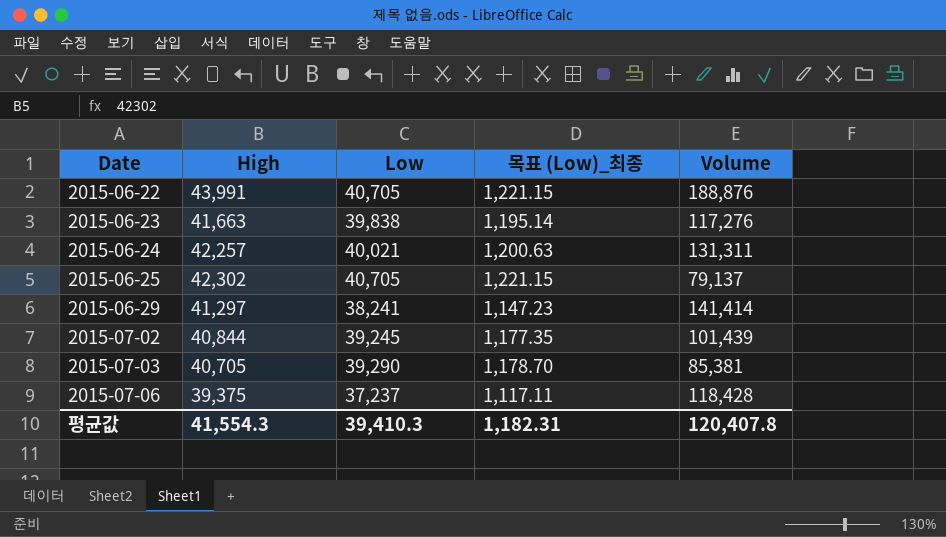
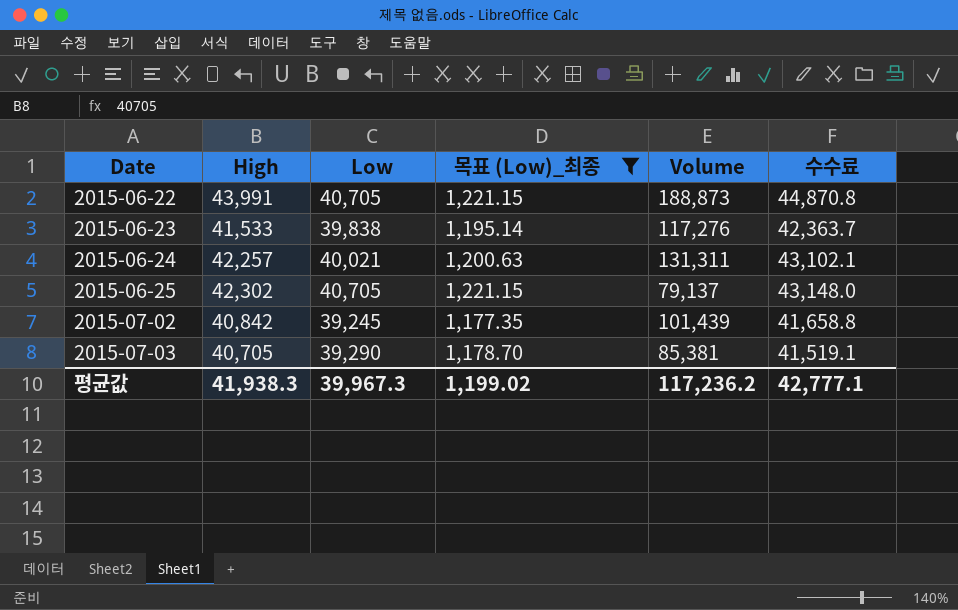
filter: none -> 목표 (Low)_최종 >= 1,177.35
column 수수료 | formula: none -> [High] * 1.02
2015-06-22 | Volume: 188,876 -> 188,873
2015-06-23 | High: 41,663 -> 41,533
2015-07-02 | High: 40,844 -> 40,842
평균값 | High: 41,554.3 -> 41,938.3
평균값 | Low: 39,410.3 -> 39,967.3
평균값 | 목표 (Low)_최종: 1,182.31 -> 1,199.02
평균값 | Volume: 120,407.8 -> 117,236.2

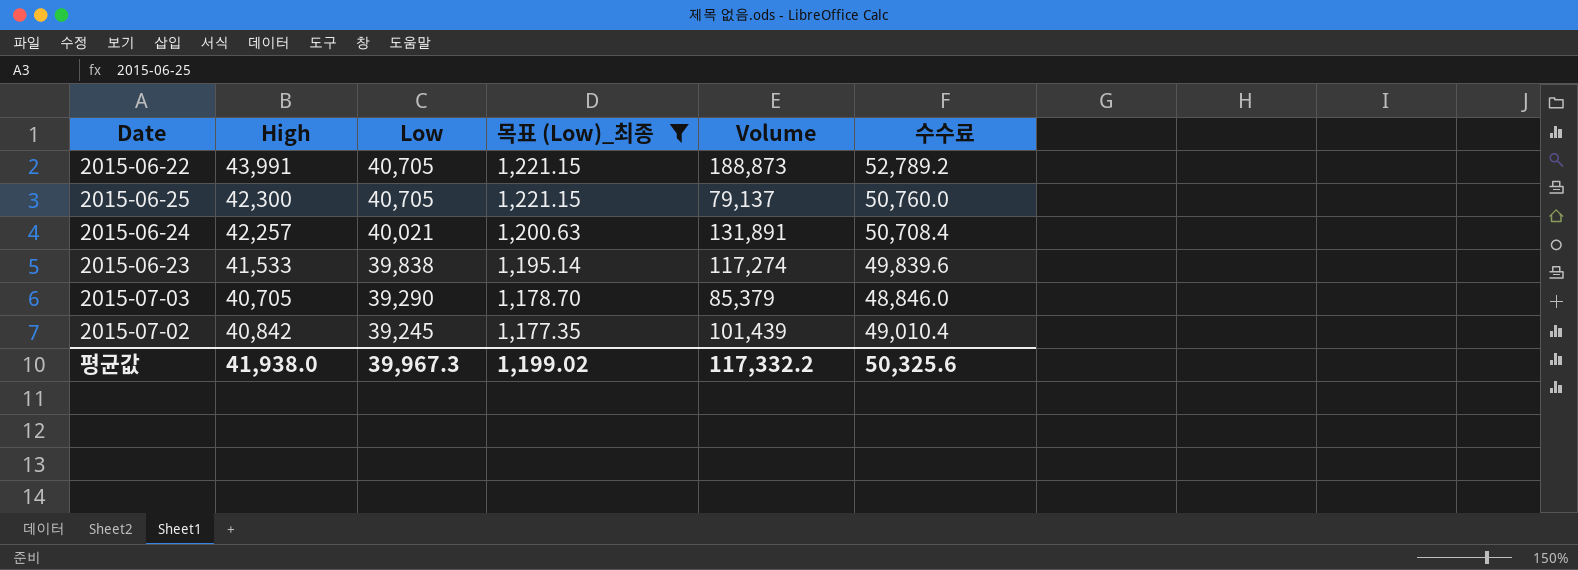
row order: Date ascending -> Low descending
column 수수료 | formula: [High] * 1.02 -> [High] * 1.2
2015-06-25 | High: 42,302 -> 42,300
2015-06-24 | Volume: 131,311 -> 131,891
2015-06-23 | Volume: 117,276 -> 117,274
2015-07-03 | Volume: 85,381 -> 85,379
평균값 | High: 41,938.3 -> 41,938.0
평균값 | Volume: 117,236.2 -> 117,332.2
평균값 | 수수료: 42,777.1 -> 50,325.6

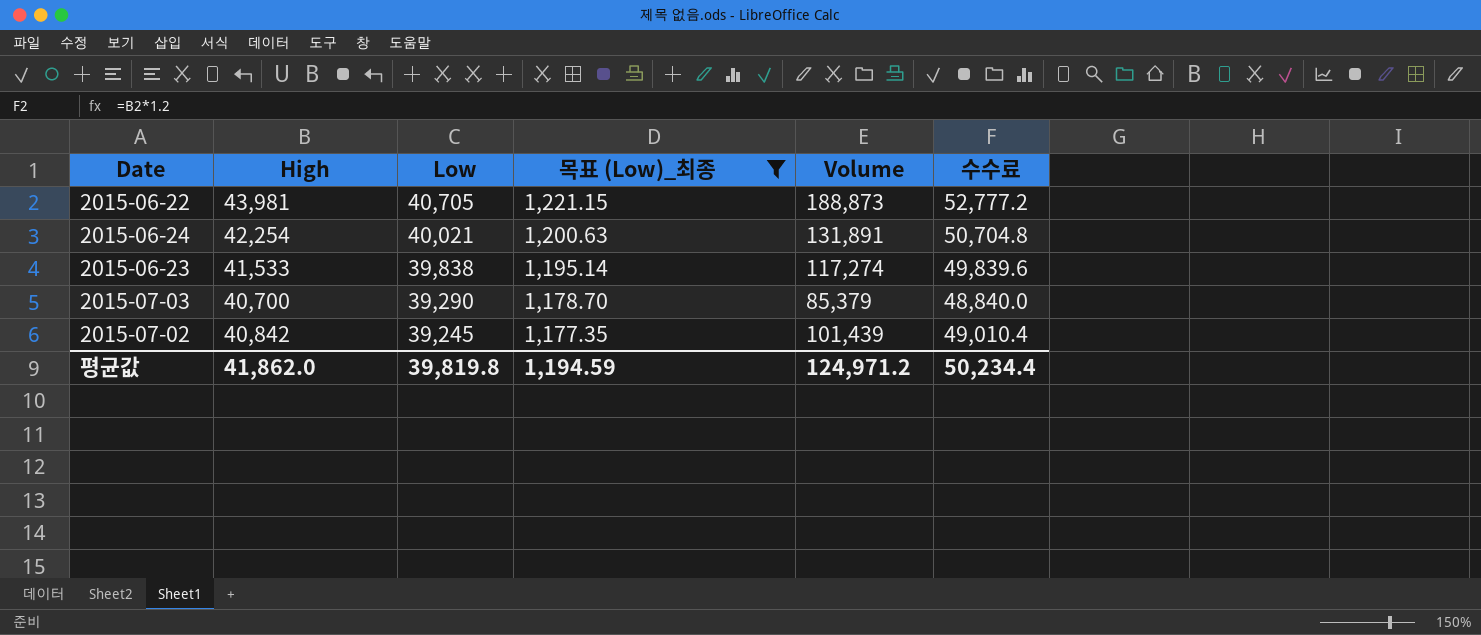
row 2015-06-25: 42,300 | 40,705 | 1,221.15 | 79,137 | 50,760.0 -> none
2015-06-22 | High: 43,991 -> 43,981
2015-06-22 | 수수료: 52,789.2 -> 52,777.2
2015-06-24 | High: 42,257 -> 42,254
2015-06-24 | 수수료: 50,708.4 -> 50,704.8
2015-07-03 | High: 40,705 -> 40,700
2015-07-03 | 수수료: 48,846.0 -> 48,840.0
평균값 | High: 41,938.0 -> 41,862.0
평균값 | Low: 39,967.3 -> 39,819.8
평균값 | 목표 (Low)_최종: 1,199.02 -> 1,194.59
평균값 | Volume: 117,332.2 -> 124,971.2
평균값 | 수수료: 50,325.6 -> 50,234.4

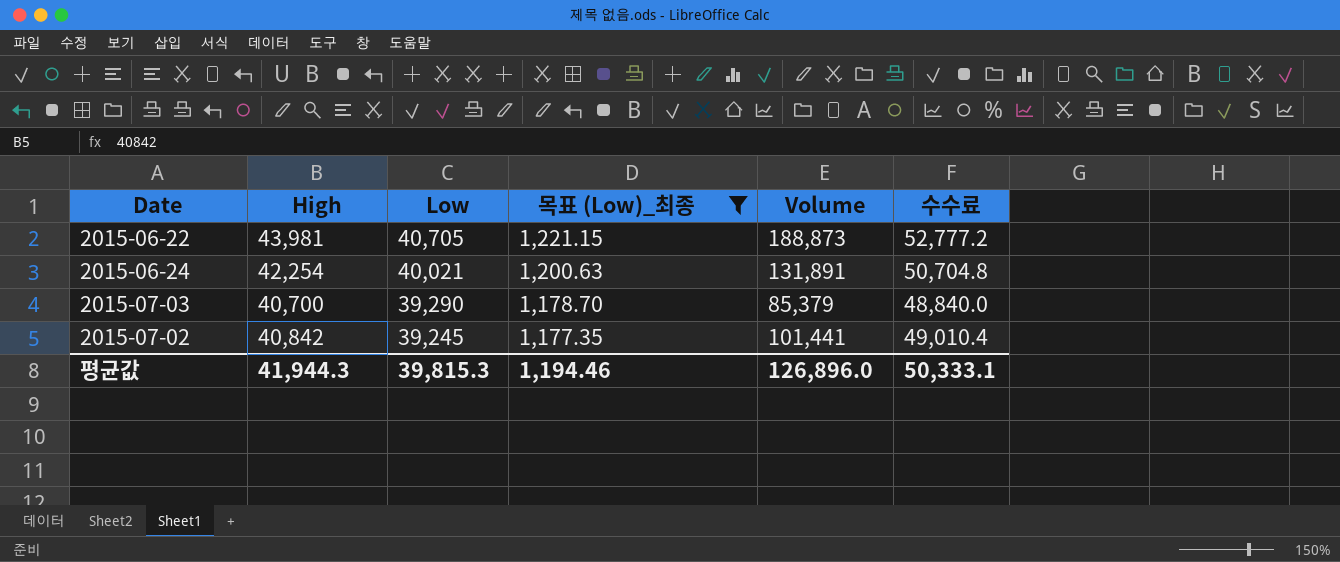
row 2015-06-23: 41,533 | 39,838 | 1,195.14 | 117,274 | 49,839.6 -> none
2015-07-02 | Volume: 101,439 -> 101,441
평균값 | High: 41,862.0 -> 41,944.3
평균값 | Low: 39,819.8 -> 39,815.3
평균값 | 목표 (Low)_최종: 1,194.59 -> 1,194.46
평균값 | Volume: 124,971.2 -> 126,896.0
평균값 | 수수료: 50,234.4 -> 50,333.1

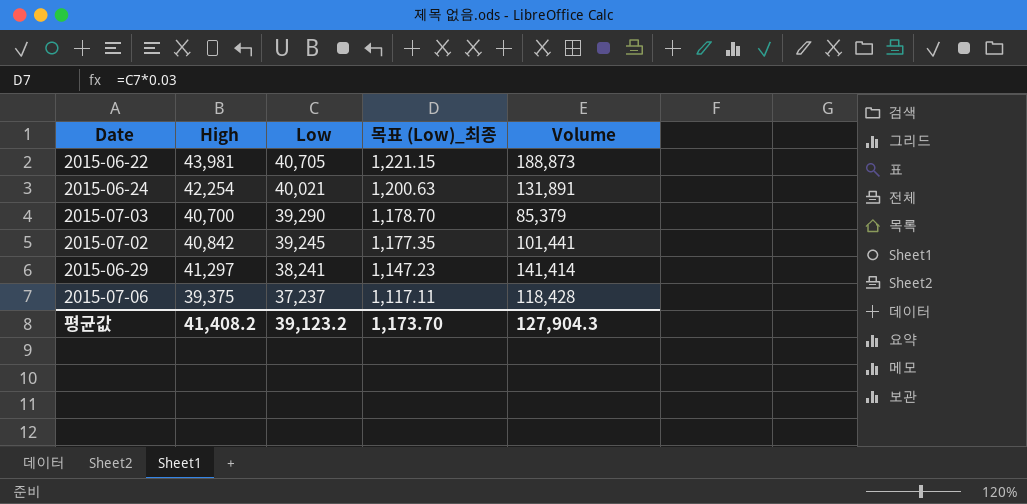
filter: 목표 (Low)_최종 >= 1,177.35 -> none
column 수수료 | formula: [High] * 1.2 -> none
평균값 | High: 41,944.3 -> 41,408.2
평균값 | Low: 39,815.3 -> 39,123.2
평균값 | 목표 (Low)_최종: 1,194.46 -> 1,173.70
평균값 | Volume: 126,896.0 -> 127,904.3

